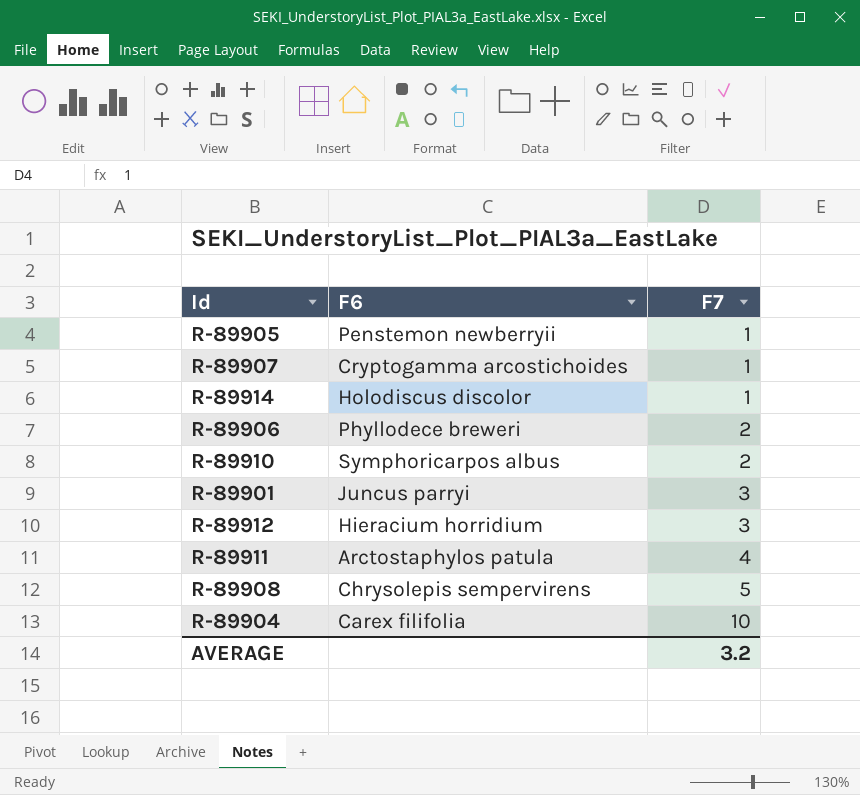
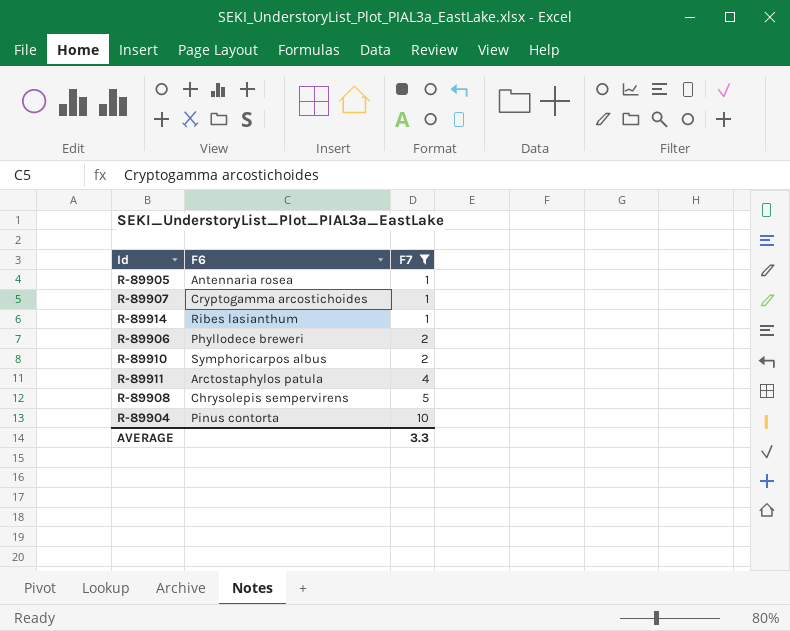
filter: none -> F7 != 3
R-89905 | F6: Penstemon newberryii -> Antennaria rosea
R-89914 | F6: Holodiscus discolor -> Ribes lasianthum
R-89904 | F6: Carex filifolia -> Pinus contorta
AVERAGE | F7: 3.2 -> 3.3

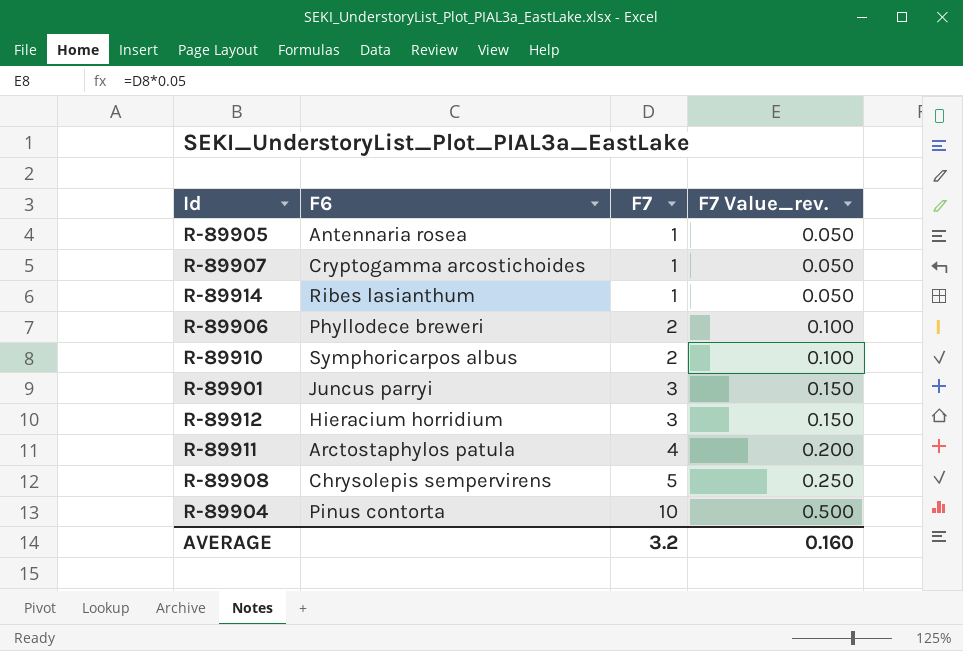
filter: F7 != 3 -> none
column F7 Value_rev. | formula: none -> [F7] * 0.05
AVERAGE | F7: 3.3 -> 3.2

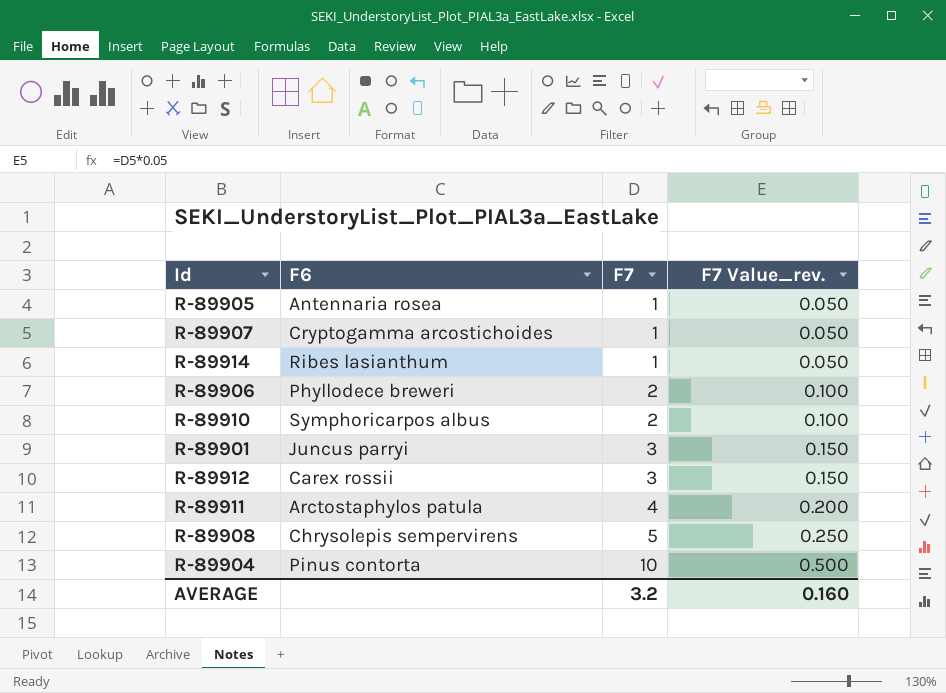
R-89912 | F6: Hieracium horridium -> Carex rossii

